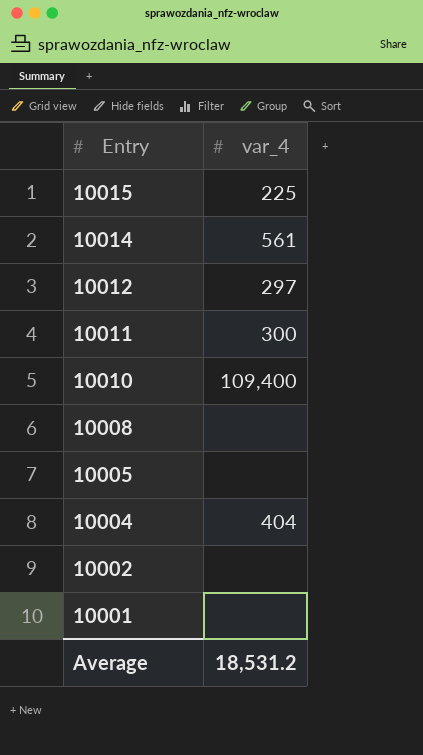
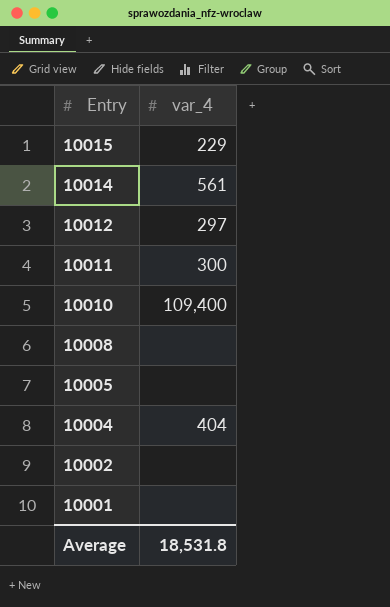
10015 | var_4: 225 -> 229
Average | var_4: 18,531.2 -> 18,531.8

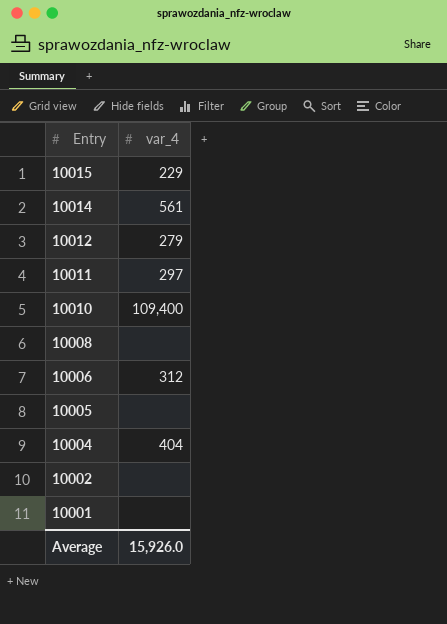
10012 | var_4: 297 -> 279
10011 | var_4: 300 -> 297
row 10006: none -> 312
Average | var_4: 18,531.8 -> 15,926.0

